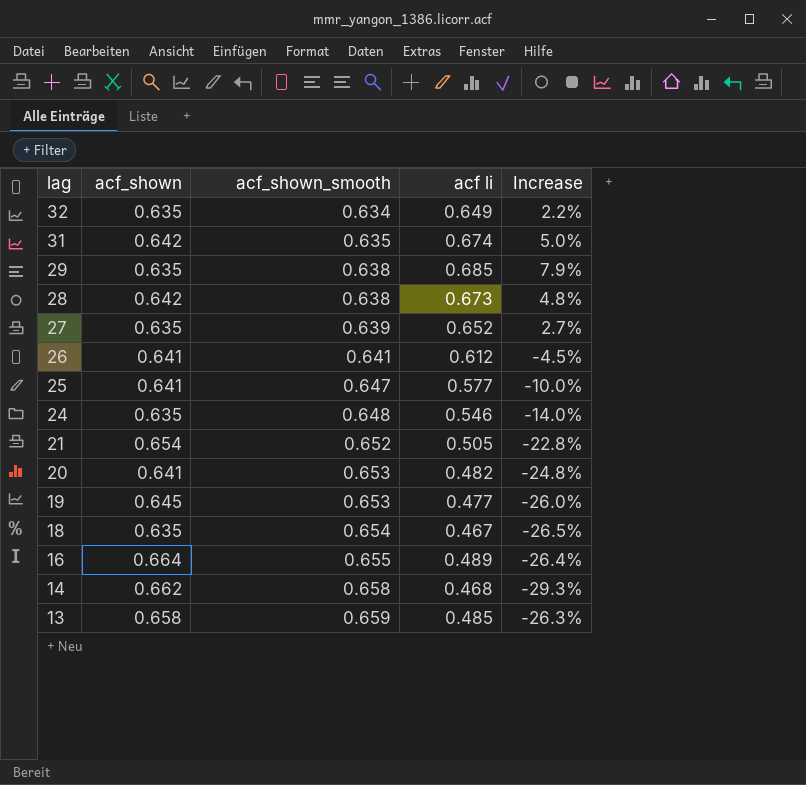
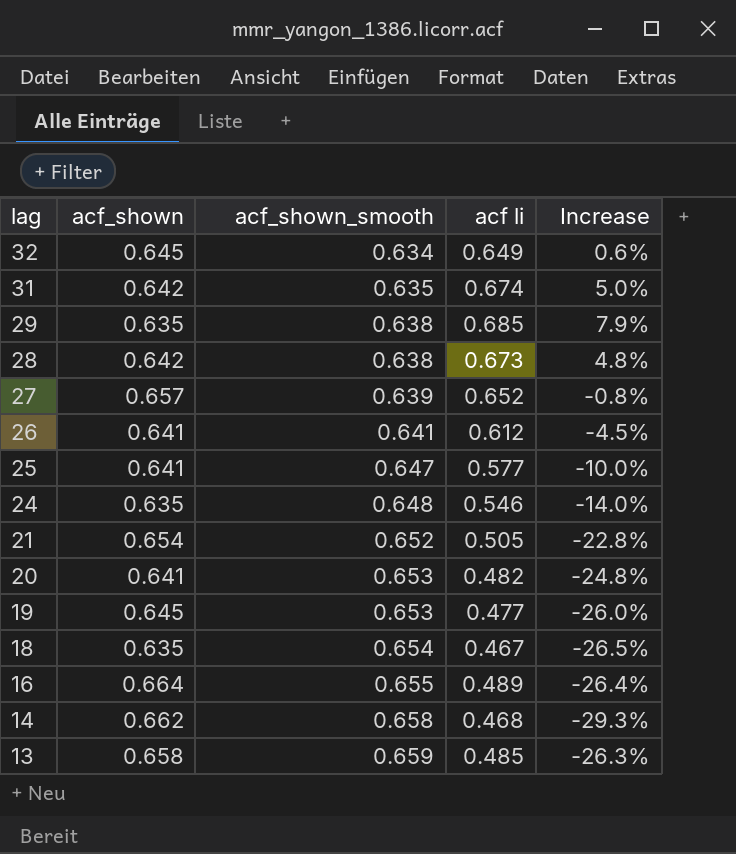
32 | acf_shown: 0.635 -> 0.645
32 | Increase: 2.2% -> 0.6%
27 | acf_shown: 0.635 -> 0.657
27 | Increase: 2.7% -> -0.8%

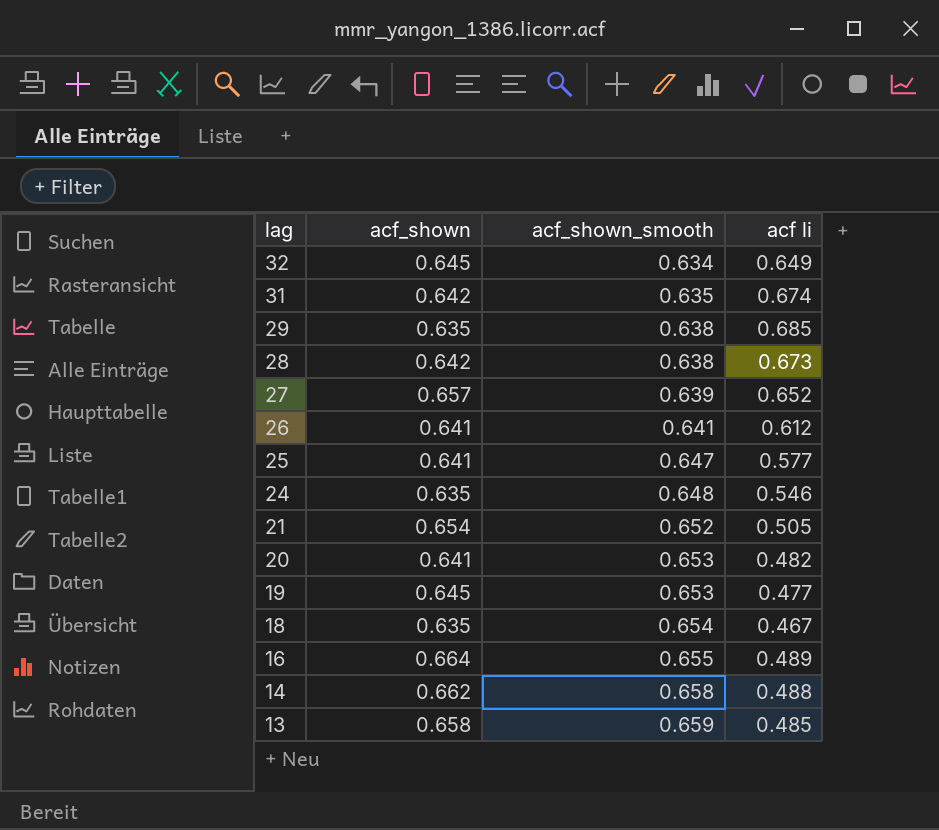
column Increase | formula: ([acf li] - [acf_shown]) / [acf_shown] -> none
14 | acf li: 0.468 -> 0.488

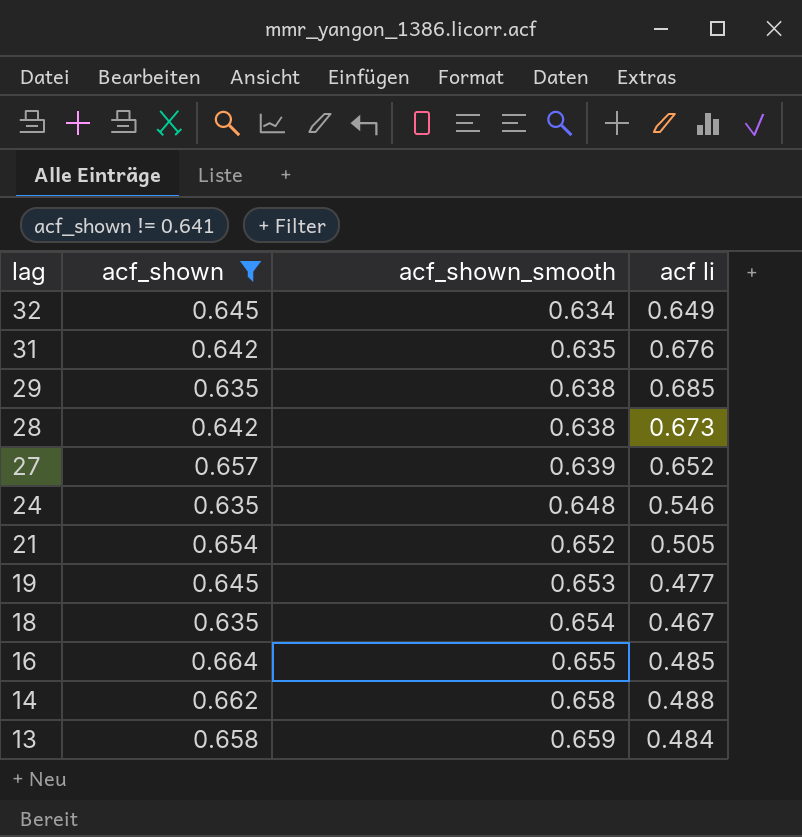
filter: none -> acf_shown != 0.641
31 | acf li: 0.674 -> 0.676
16 | acf li: 0.489 -> 0.485
13 | acf li: 0.485 -> 0.484

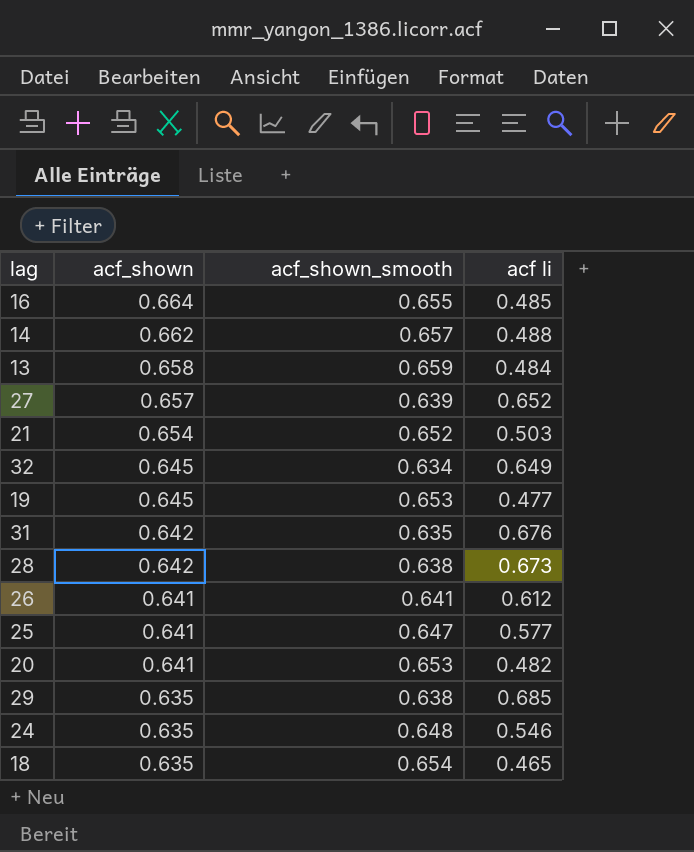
filter: acf_shown != 0.641 -> none
row order: lag descending -> acf_shown descending
14 | acf_shown_smooth: 0.658 -> 0.657
21 | acf li: 0.505 -> 0.503
18 | acf li: 0.467 -> 0.465

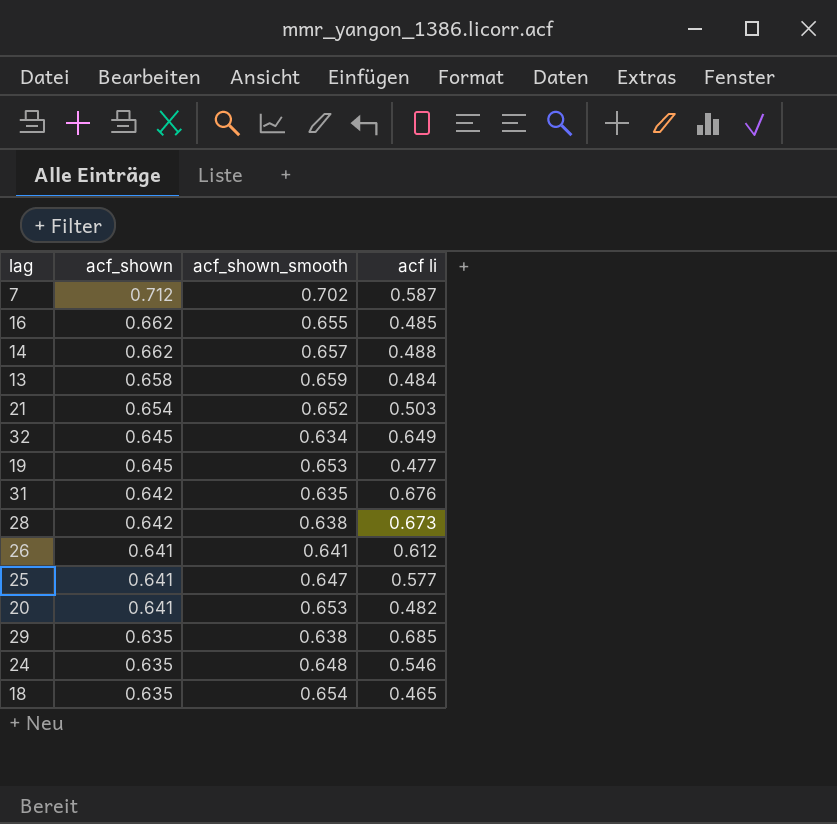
row 27: 0.657 | 0.639 | 0.652 -> none
row 7: none -> 0.712 | 0.702 | 0.587
16 | acf_shown: 0.664 -> 0.662

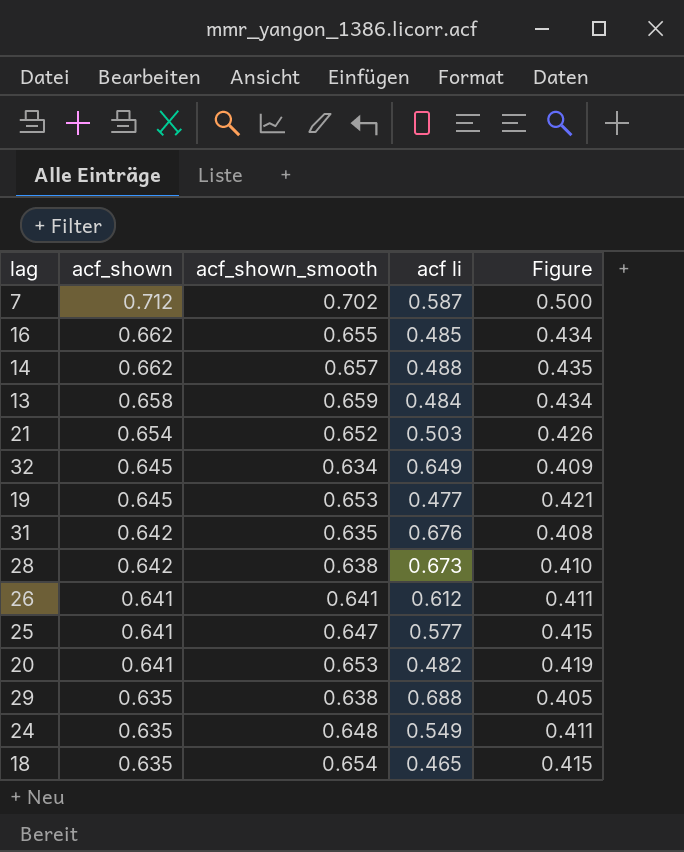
column Figure | formula: none -> [acf_shown] * [acf_shown_smooth]
29 | acf li: 0.685 -> 0.688
24 | acf li: 0.546 -> 0.549

